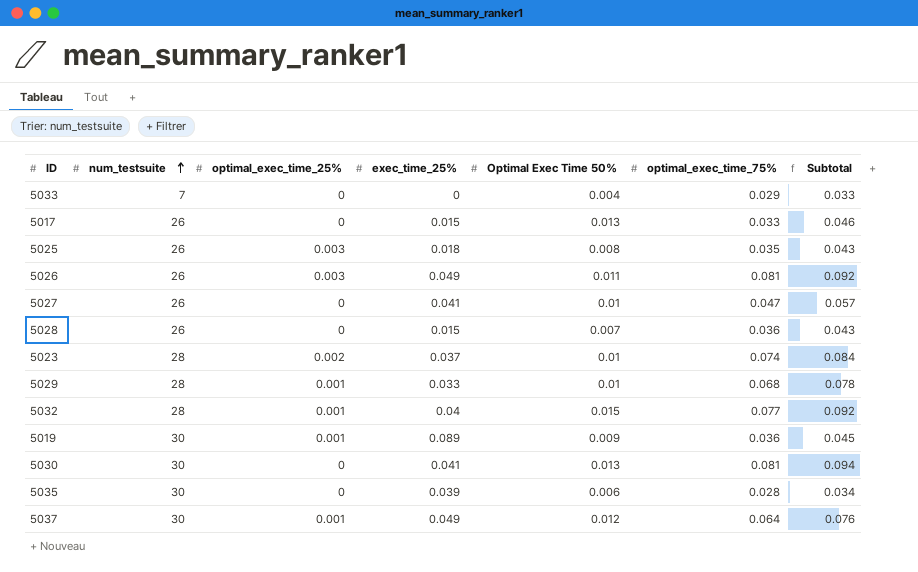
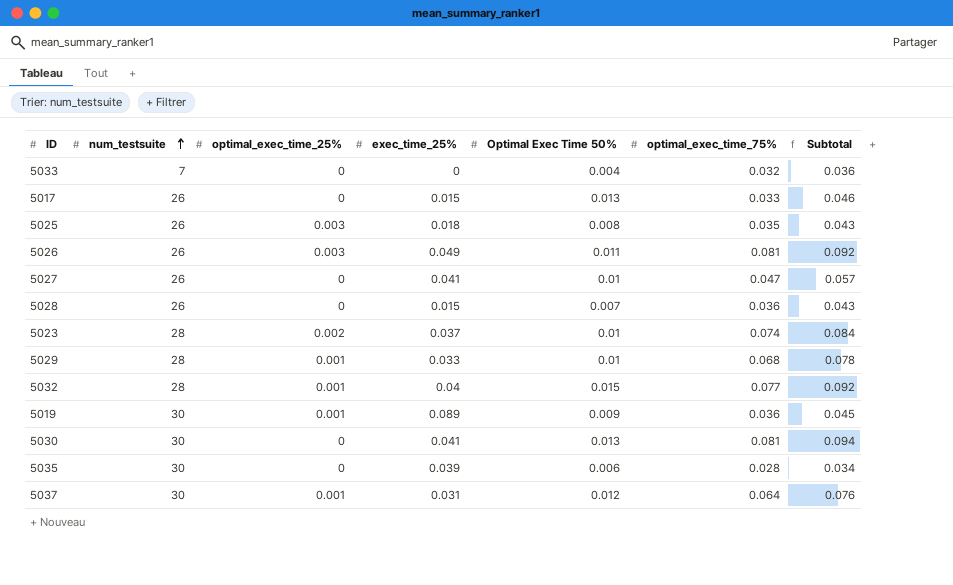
5033 | optimal_exec_time_75%: 0.029 -> 0.032
5033 | Subtotal: 0.033 -> 0.036
5037 | exec_time_25%: 0.049 -> 0.031

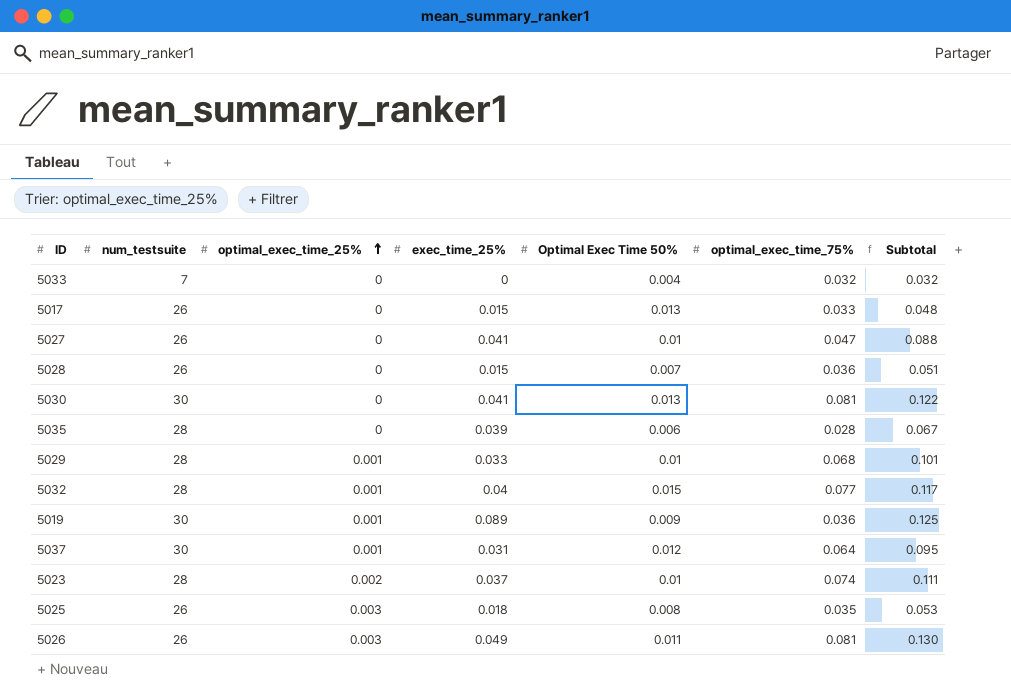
row order: num_testsuite ascending -> optimal_exec_time_25% ascending
column Subtotal | formula: [Optimal Exec Time 50%] + [optimal_exec_time_75%] -> [exec_time_25%] + [optimal_exec_time_75%]
5035 | num_testsuite: 30 -> 28

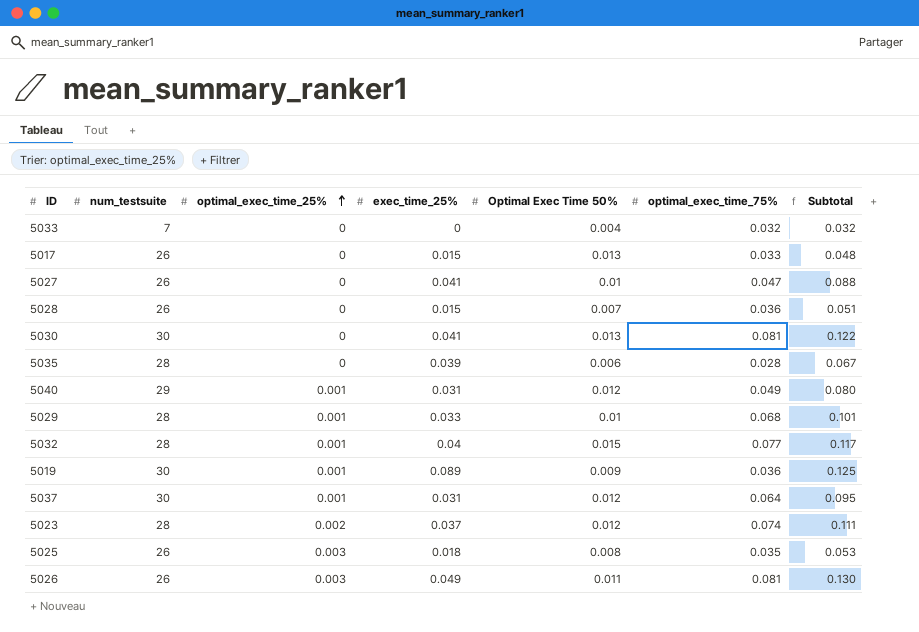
row 5040: none -> 29 | 0.001 | 0.031 | 0.012 | 0.049 | 0.080
5023 | Optimal Exec Time 50%: 0.01 -> 0.012

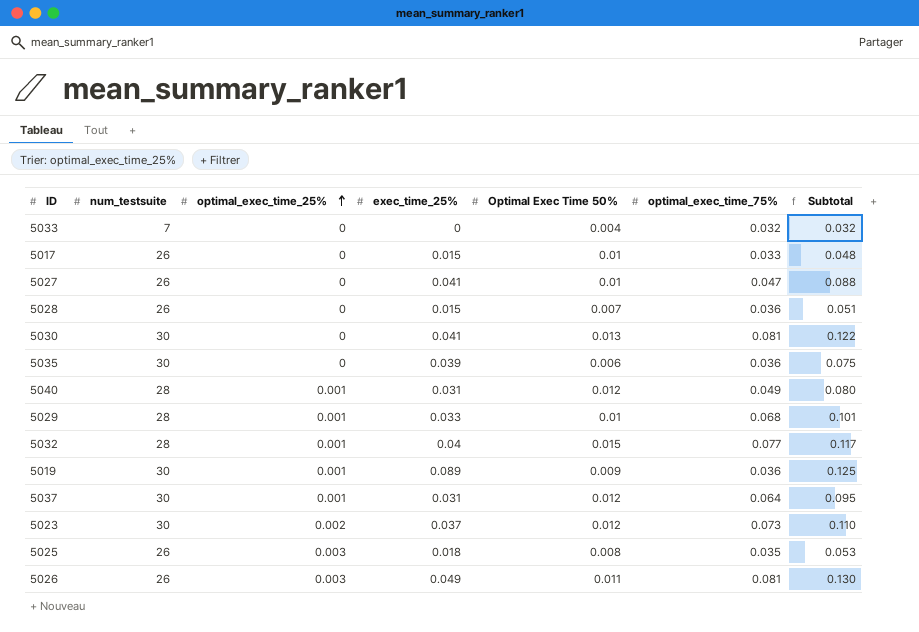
5017 | Optimal Exec Time 50%: 0.013 -> 0.01
5035 | num_testsuite: 28 -> 30
5035 | optimal_exec_time_75%: 0.028 -> 0.036
5035 | Subtotal: 0.067 -> 0.075
5040 | num_testsuite: 29 -> 28
5023 | num_testsuite: 28 -> 30
5023 | optimal_exec_time_75%: 0.074 -> 0.073
5023 | Subtotal: 0.111 -> 0.110

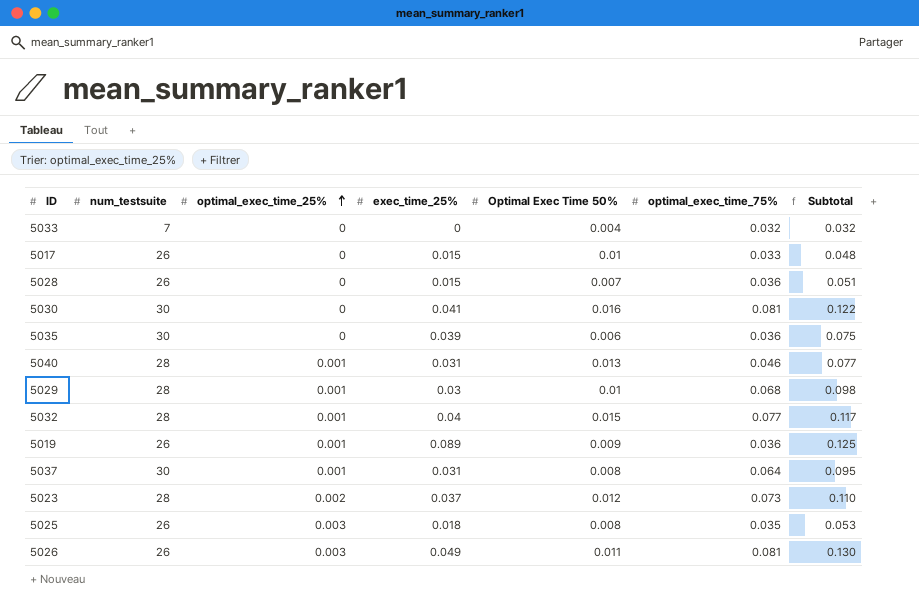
row 5027: 26 | 0 | 0.041 | 0.01 | 0.047 | 0.088 -> none
5030 | Optimal Exec Time 50%: 0.013 -> 0.016
5040 | Optimal Exec Time 50%: 0.012 -> 0.013
5040 | optimal_exec_time_75%: 0.049 -> 0.046
5040 | Subtotal: 0.080 -> 0.077
5029 | exec_time_25%: 0.033 -> 0.03
5029 | Subtotal: 0.101 -> 0.098
5019 | num_testsuite: 30 -> 26
5037 | Optimal Exec Time 50%: 0.012 -> 0.008
5023 | num_testsuite: 30 -> 28

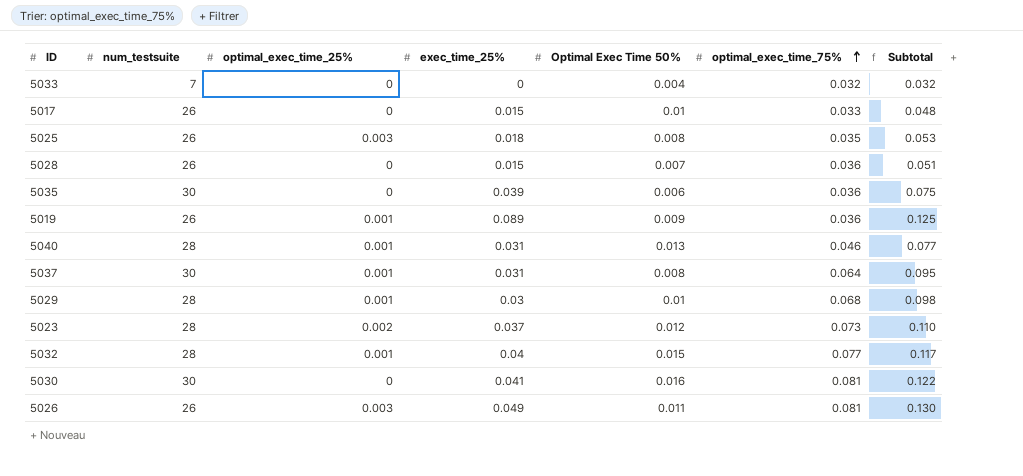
row order: optimal_exec_time_25% ascending -> optimal_exec_time_75% ascending

